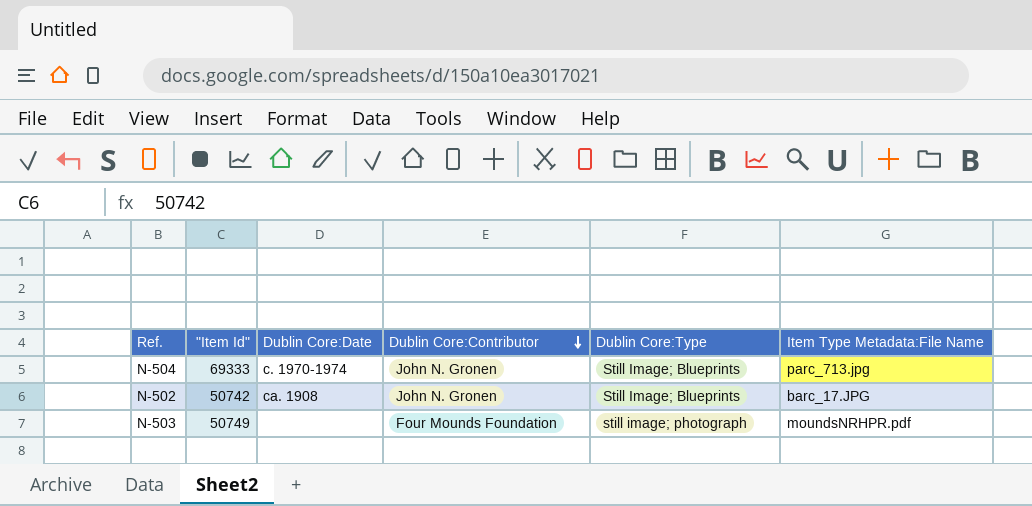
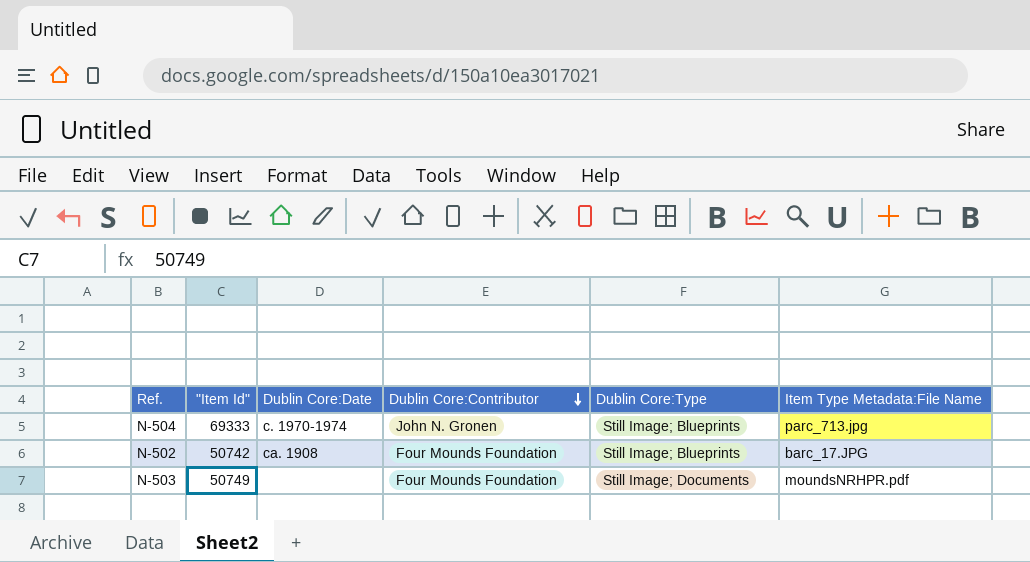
N-502 | Dublin Core:Contributor: John N. Gronen -> Four Mounds Foundation
N-503 | Dublin Core:Type: still image; photograph -> Still Image; Documents

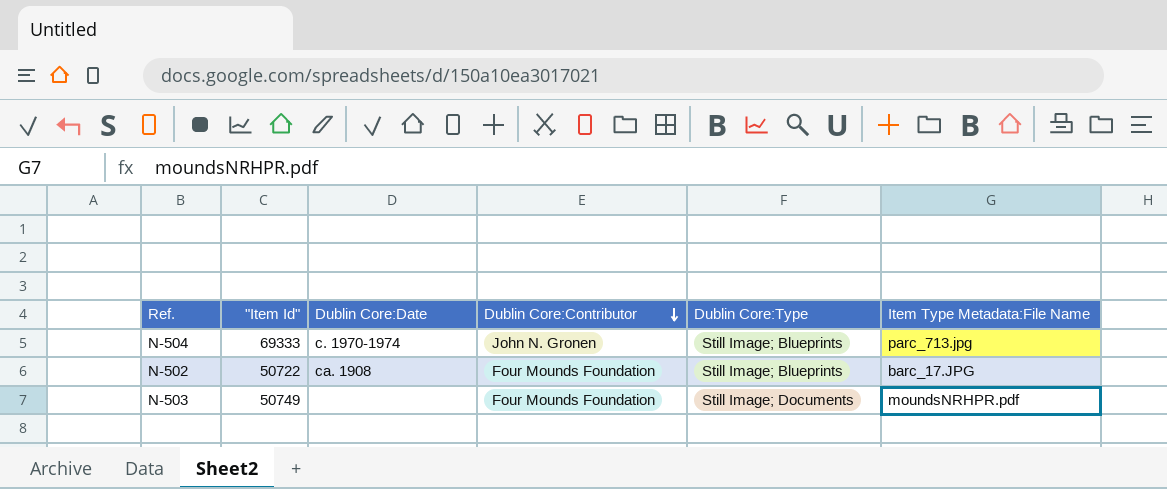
N-502 | "Item Id": 50742 -> 50722

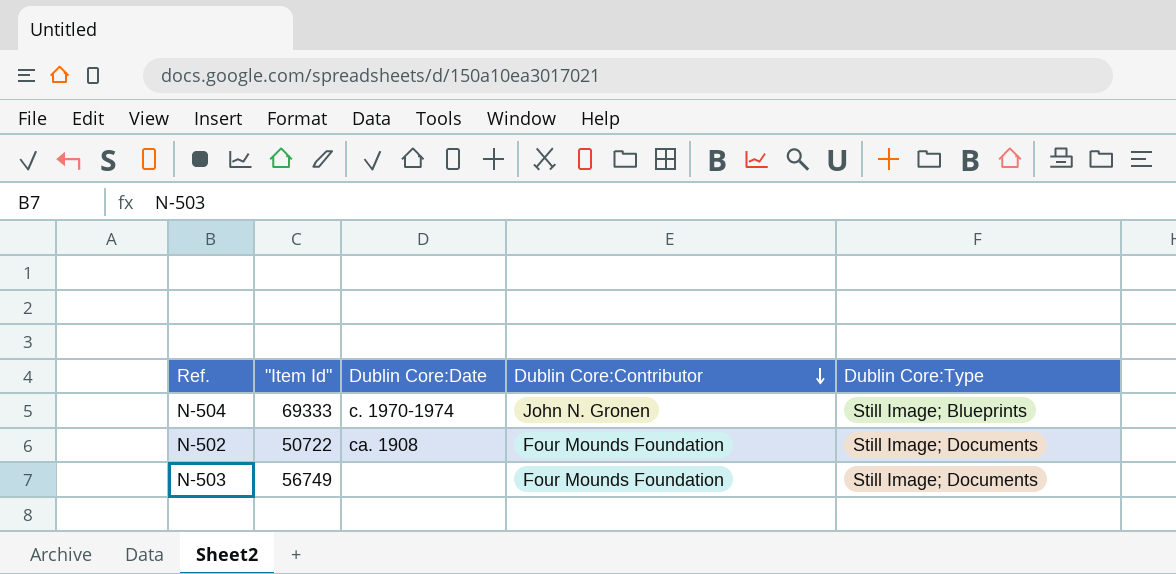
column Item Type Metadata:File Name | position: 6 -> none
N-502 | Dublin Core:Type: Still Image; Blueprints -> Still Image; Documents
N-503 | "Item Id": 50749 -> 56749

